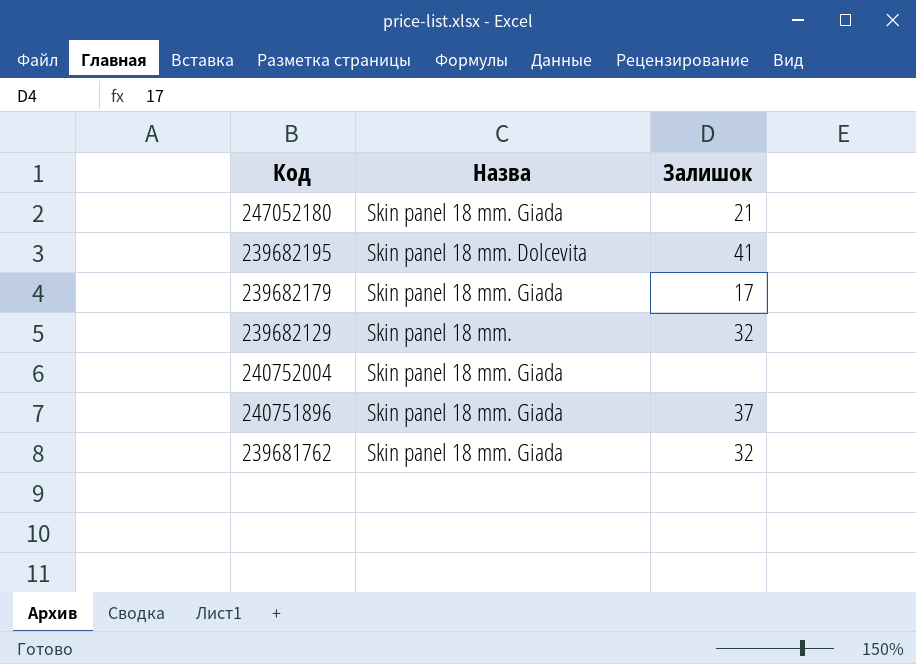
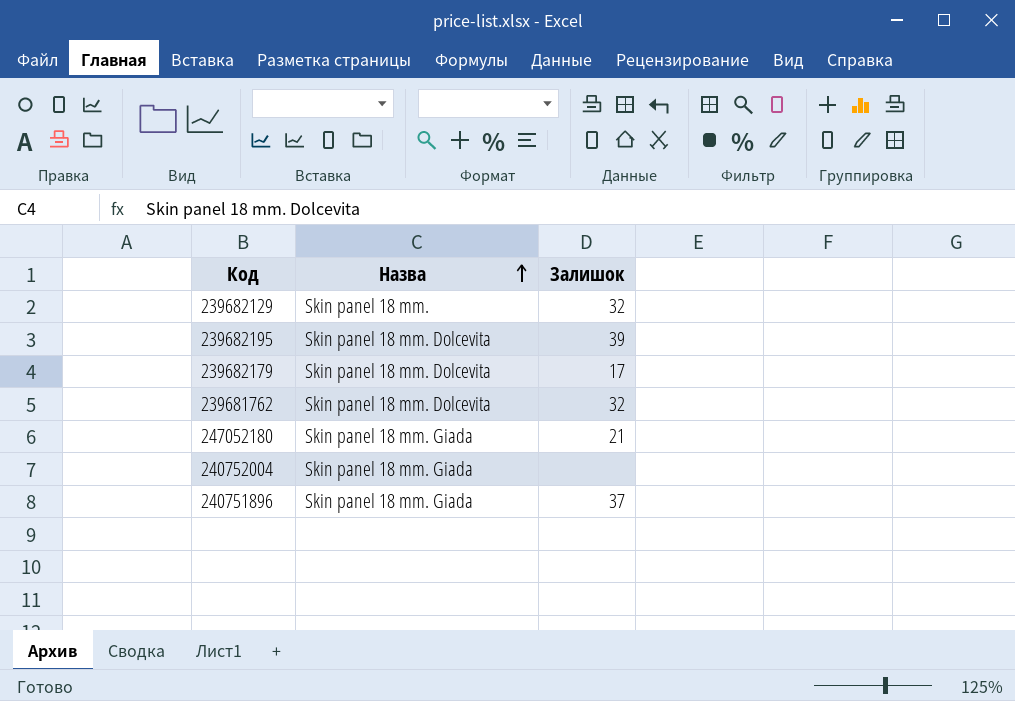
row order: none -> Назва ascending
239682195 | Залишок: 41 -> 39
239682179 | Назва: Skin panel 18 mm. Giada -> Skin panel 18 mm. Dolcevita
239681762 | Назва: Skin panel 18 mm. Giada -> Skin panel 18 mm. Dolcevita

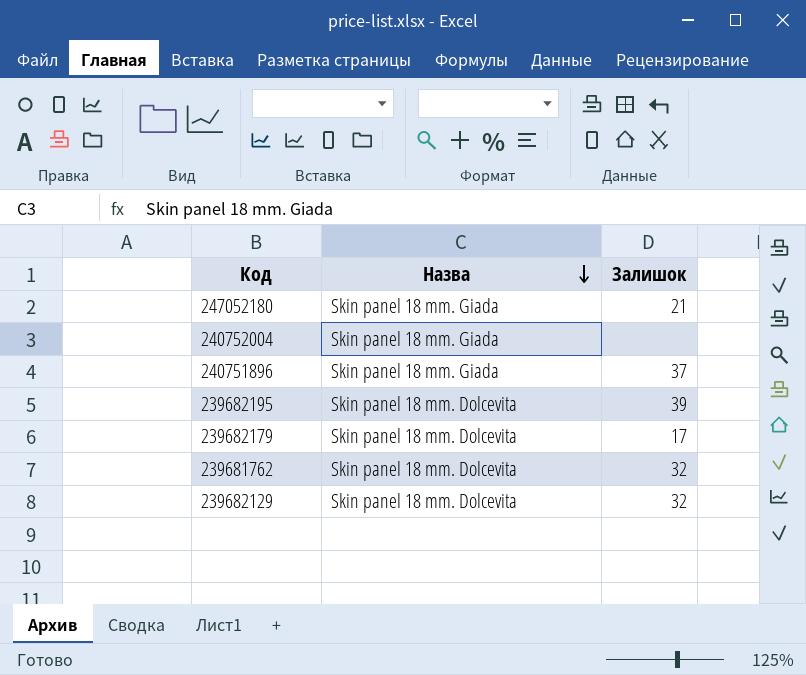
row order: Назва ascending -> Назва descending
239682129 | Назва: Skin panel 18 mm. -> Skin panel 18 mm. Dolcevita

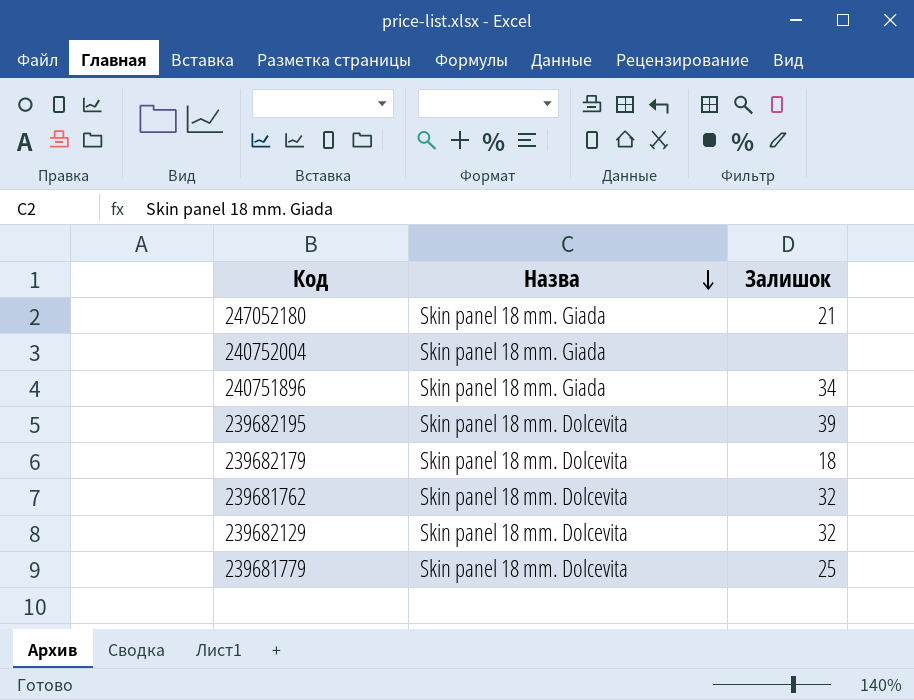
240751896 | Залишок: 37 -> 34
239682179 | Залишок: 17 -> 18
row 239681779: none -> Skin panel 18 mm. Dolcevita | 25

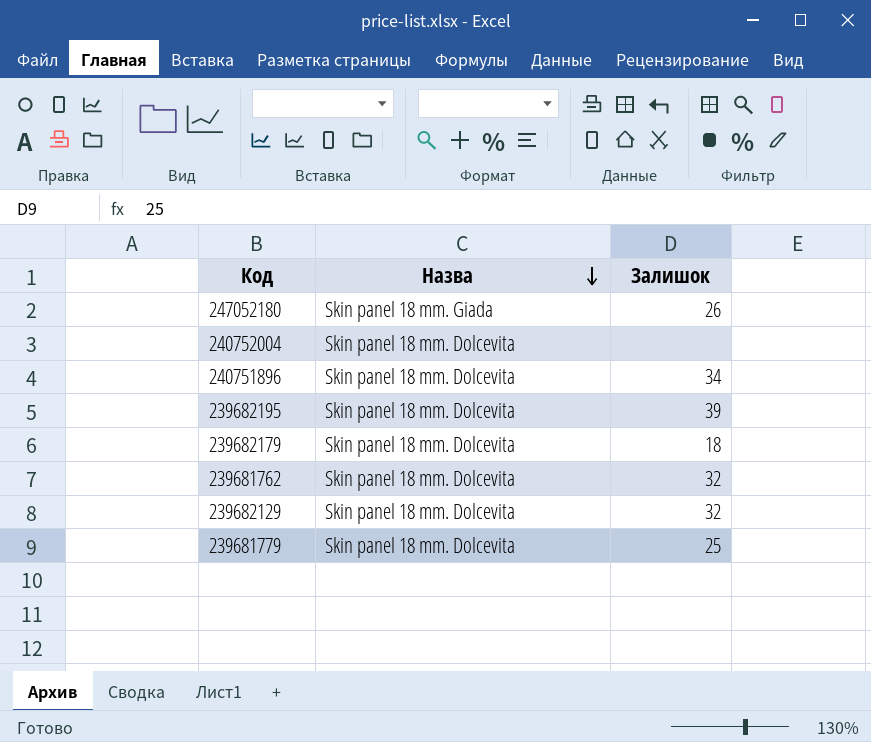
247052180 | Залишок: 21 -> 26
240752004 | Назва: Skin panel 18 mm. Giada -> Skin panel 18 mm. Dolcevita
240751896 | Назва: Skin panel 18 mm. Giada -> Skin panel 18 mm. Dolcevita

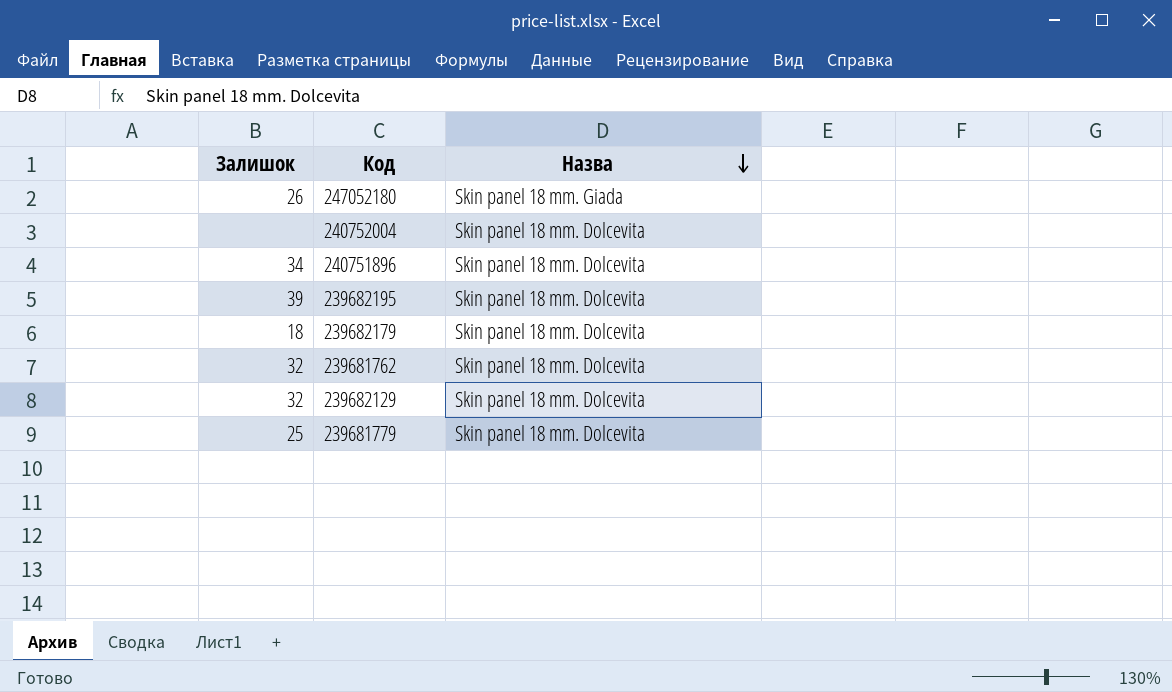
column Залишок | position: 3 -> 1

